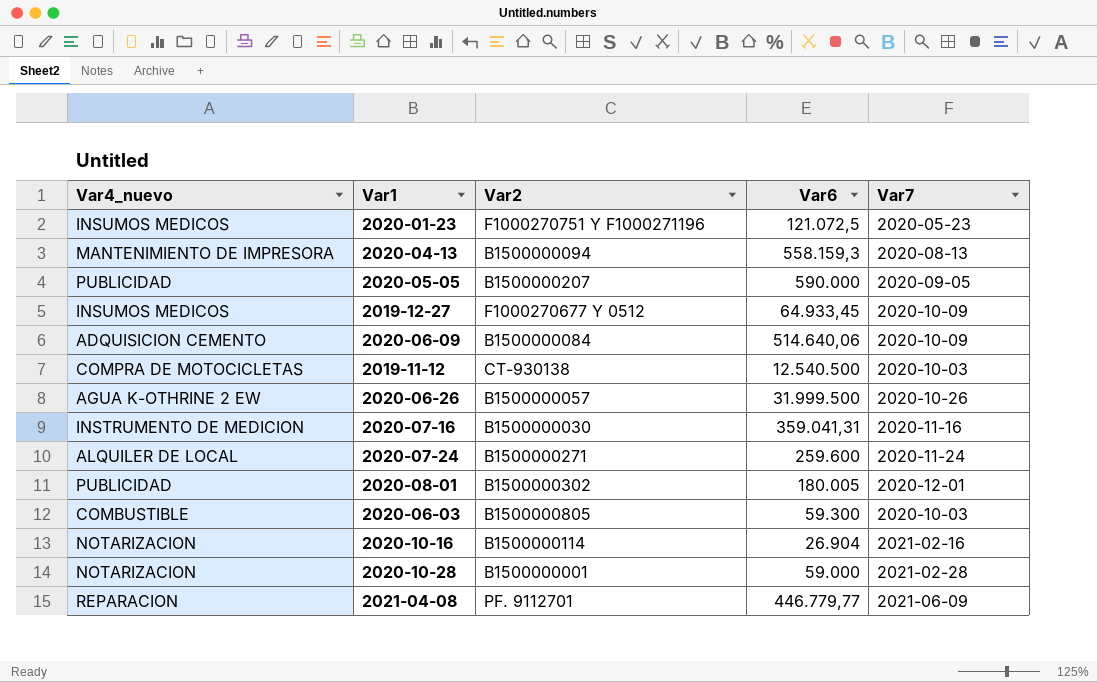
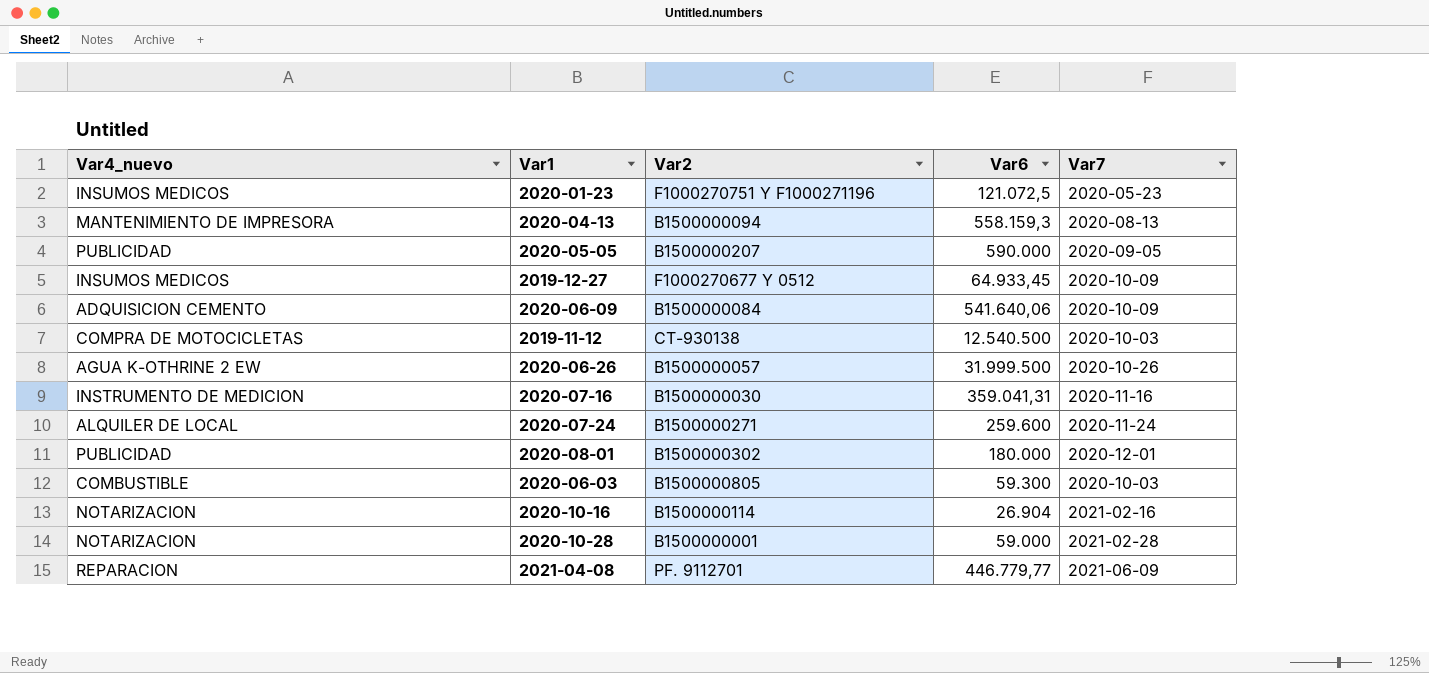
2020-06-09 | Var6: 514.640,06 -> 541.640,06
2020-08-01 | Var6: 180.005 -> 180.000

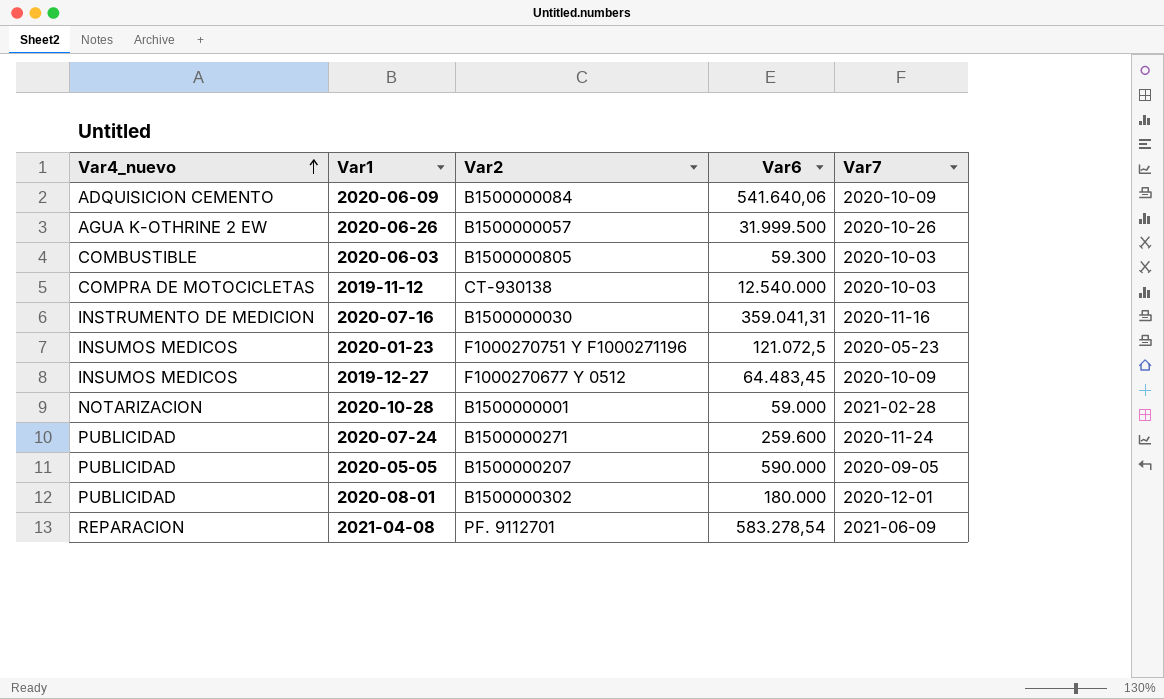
row order: none -> Var4_nuevo ascending
row 2020-04-13: MANTENIMIENTO DE IMPRESORA | B1500000094 | 558.159,3 | 2020-08-13 -> none
row 2020-10-16: NOTARIZACION | B1500000114 | 26.904 | 2021-02-16 -> none
2019-11-12 | Var6: 12.540.500 -> 12.540.000
2019-12-27 | Var6: 64.933,45 -> 64.483,45
2020-07-24 | Var4_nuevo: ALQUILER DE LOCAL -> PUBLICIDAD
2021-04-08 | Var6: 446.779,77 -> 583.278,54

